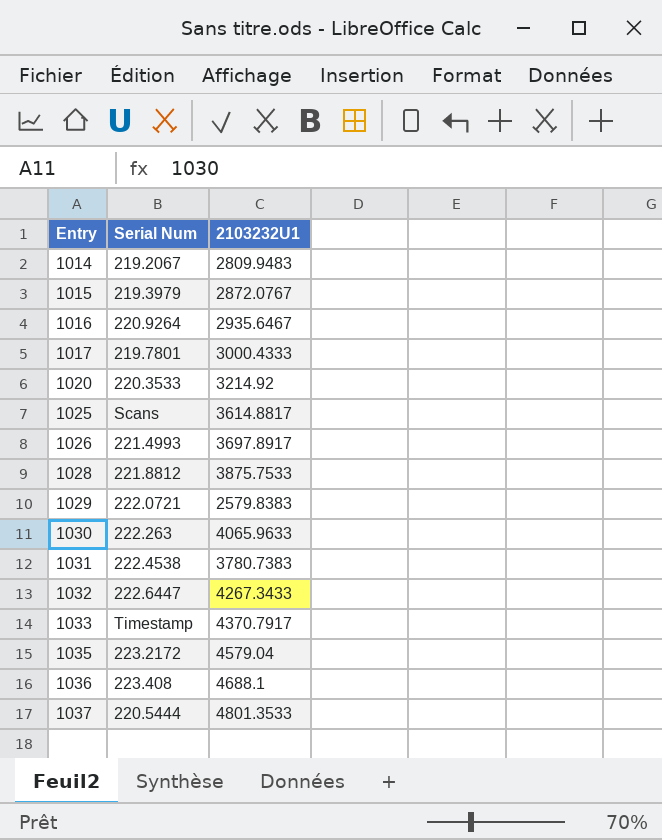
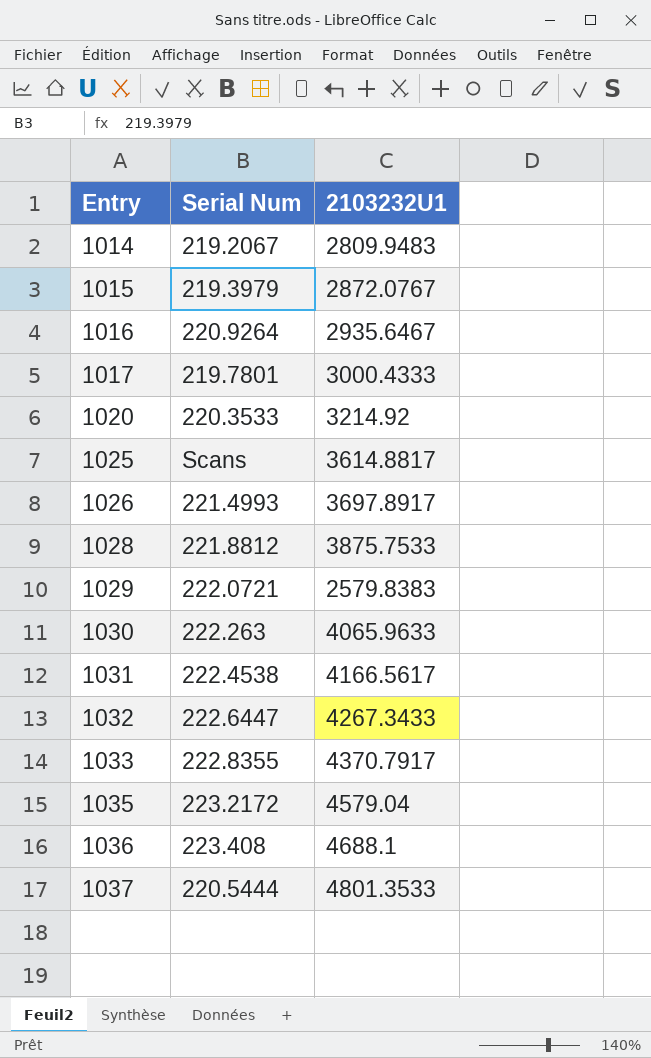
1031 | 2103232U1: 3780.7383 -> 4166.5617
1033 | Serial Num: Timestamp -> 222.8355

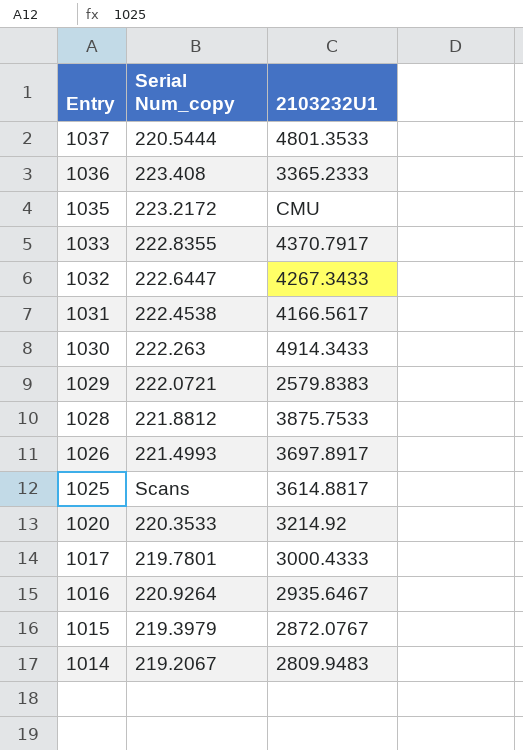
row order: Entry ascending -> Entry descending
column name: Serial Num -> Serial Num_copy
1036 | 2103232U1: 4688.1 -> 3365.2333
1035 | 2103232U1: 4579.04 -> CMU
1030 | 2103232U1: 4065.9633 -> 4914.3433

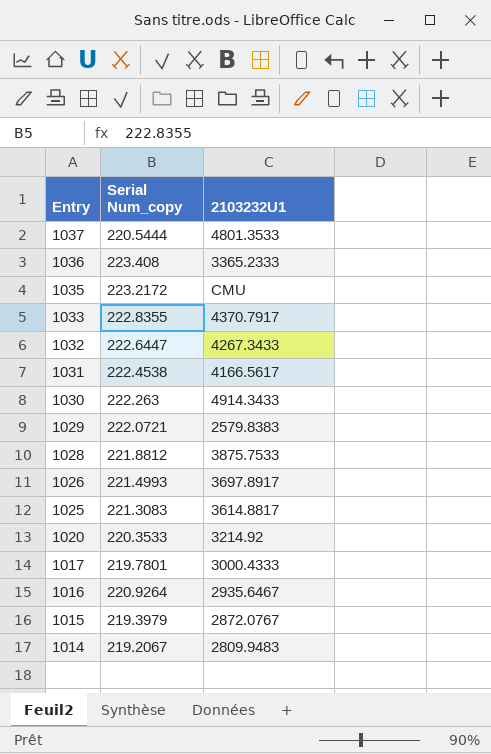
1025 | Serial Num_copy: Scans -> 221.3083

